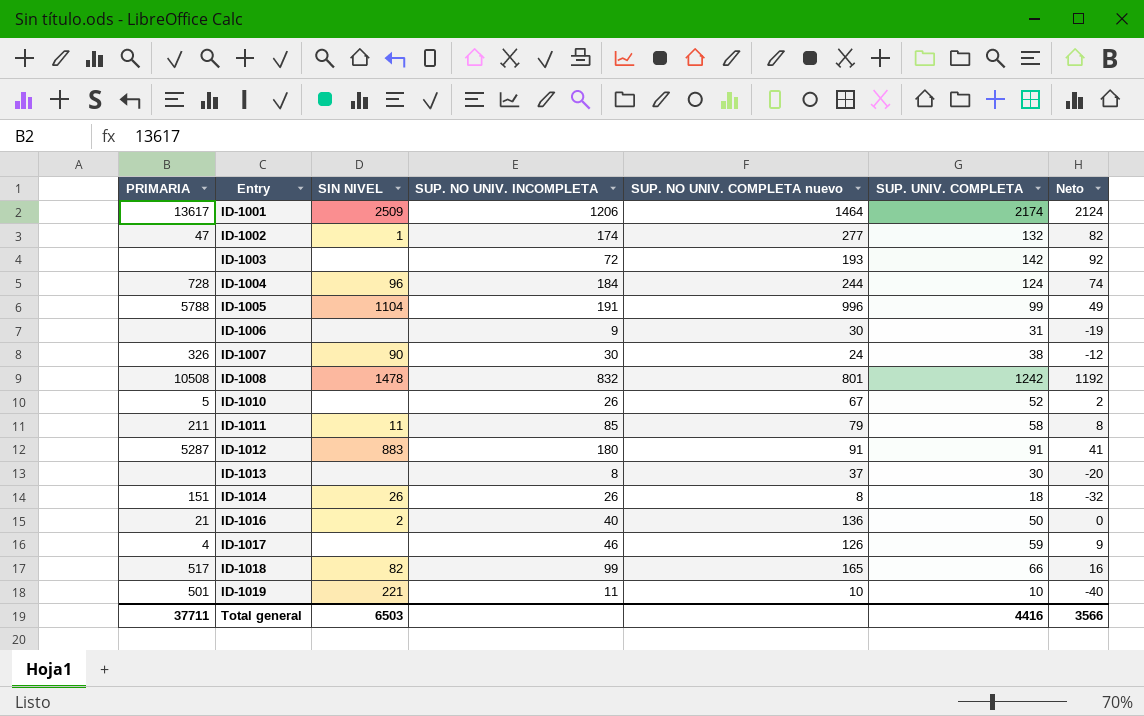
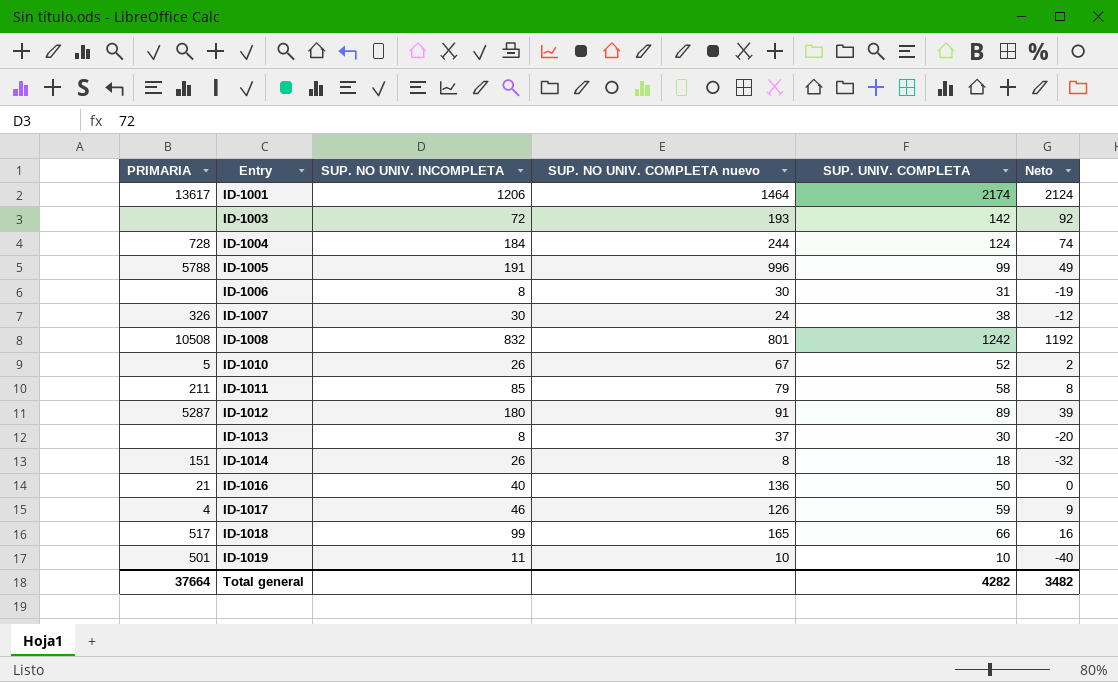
column SIN NIVEL | position: 3 -> none
row ID-1002: 47 | 1 | 174 | 277 | 132 | 82 -> none
ID-1006 | SUP. NO UNIV. INCOMPLETA: 9 -> 8
ID-1012 | SUP. UNIV. COMPLETA: 91 -> 89
ID-1012 | Neto: 41 -> 39
Total general | PRIMARIA: 37711 -> 37664
Total general | SUP. UNIV. COMPLETA: 4416 -> 4282
Total general | Neto: 3566 -> 3482

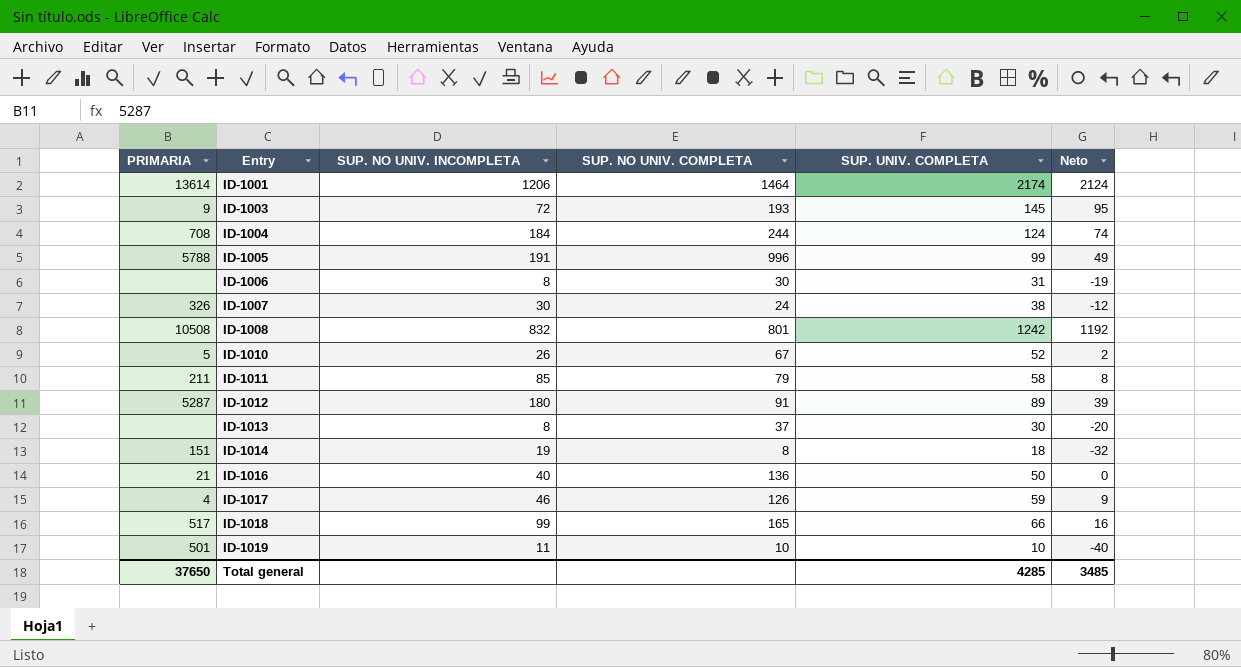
column name: SUP. NO UNIV. COMPLETA nuevo -> SUP. NO UNIV. COMPLETA
ID-1001 | PRIMARIA: 13617 -> 13614
ID-1003 | PRIMARIA: none -> 9
ID-1003 | SUP. UNIV. COMPLETA: 142 -> 145
ID-1003 | Neto: 92 -> 95
ID-1004 | PRIMARIA: 728 -> 708
ID-1014 | SUP. NO UNIV. INCOMPLETA: 26 -> 19
Total general | PRIMARIA: 37664 -> 37650
Total general | SUP. UNIV. COMPLETA: 4282 -> 4285
Total general | Neto: 3482 -> 3485

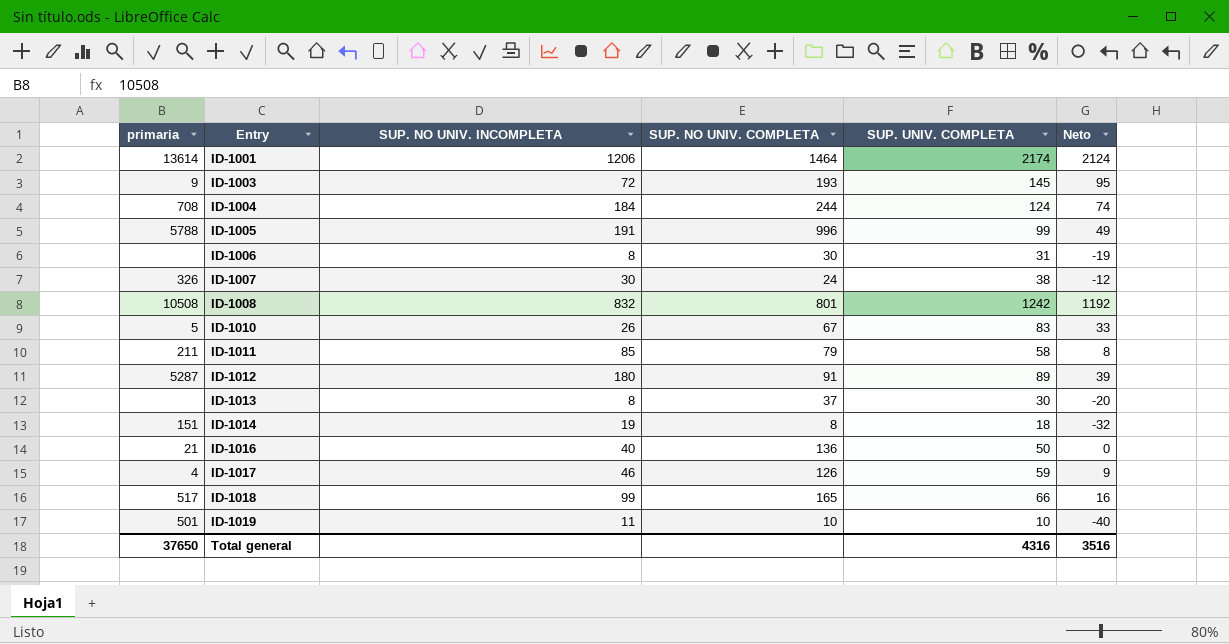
column name: PRIMARIA -> primaria
ID-1010 | SUP. UNIV. COMPLETA: 52 -> 83
ID-1010 | Neto: 2 -> 33
Total general | SUP. UNIV. COMPLETA: 4285 -> 4316
Total general | Neto: 3485 -> 3516

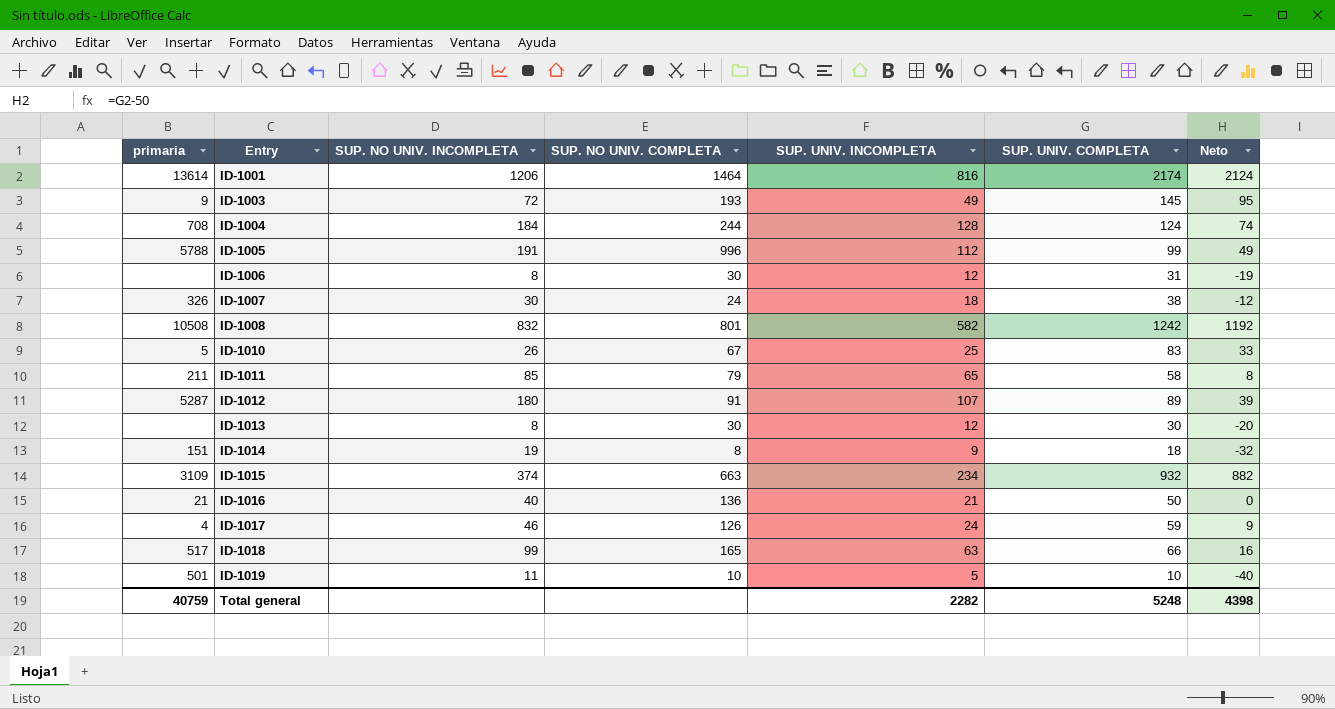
column SUP. UNIV. INCOMPLETA | position: none -> 5
ID-1013 | SUP. NO UNIV. COMPLETA: 37 -> 30
row ID-1015: none -> 3109 | 374 | 663 | 234 | 932 | 882
Total general | primaria: 37650 -> 40759
Total general | SUP. UNIV. COMPLETA: 4316 -> 5248
Total general | Neto: 3516 -> 4398

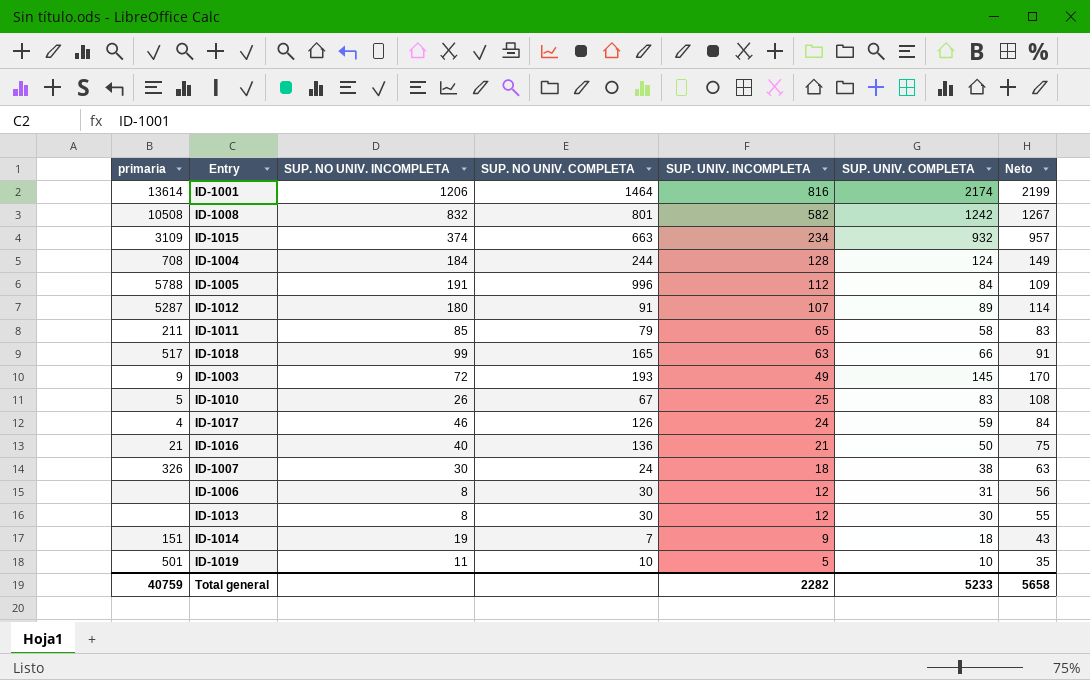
row order: Entry ascending -> SUP. UNIV. INCOMPLETA descending
column Neto | formula: [SUP. UNIV. COMPLETA] - 50 -> [SUP. UNIV. COMPLETA] + 25
ID-1005 | SUP. UNIV. COMPLETA: 99 -> 84
ID-1014 | SUP. NO UNIV. COMPLETA: 8 -> 7
Total general | SUP. UNIV. COMPLETA: 5248 -> 5233
Total general | Neto: 4398 -> 5658

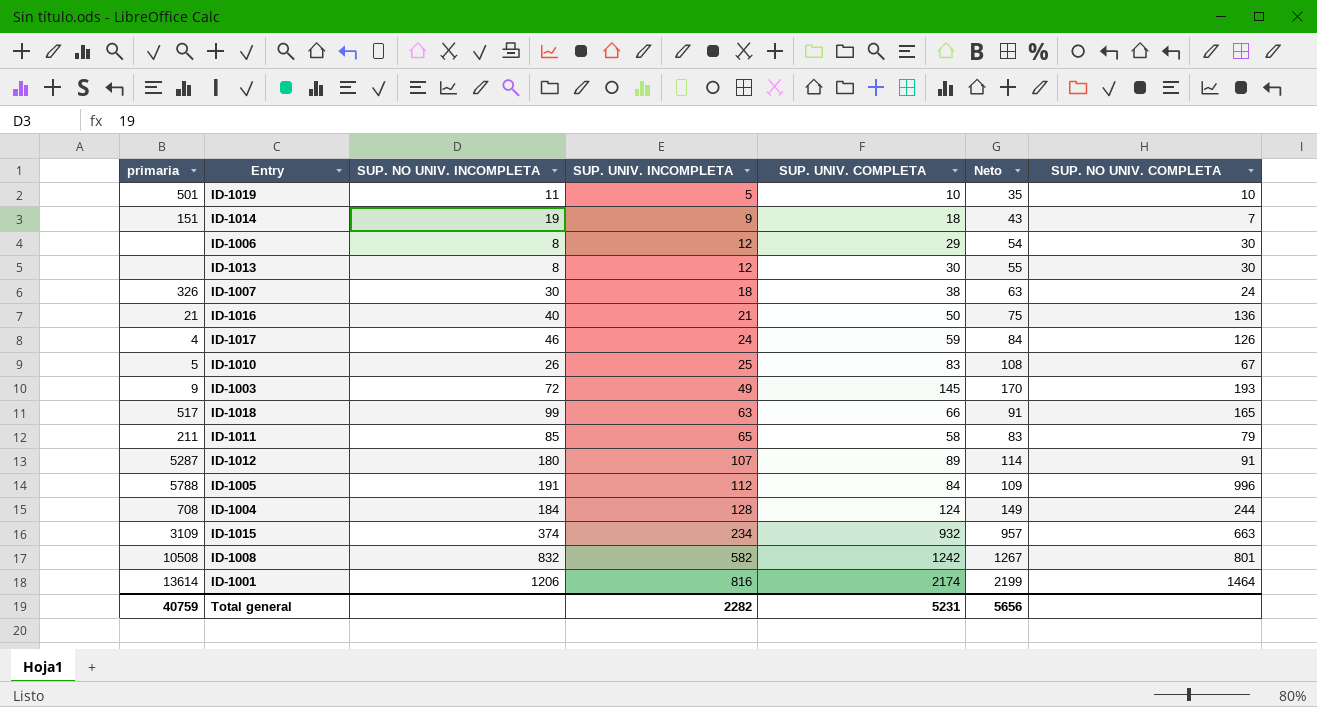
row order: SUP. UNIV. INCOMPLETA descending -> SUP. UNIV. INCOMPLETA ascending
column SUP. NO UNIV. COMPLETA | position: 4 -> 7
ID-1006 | SUP. UNIV. COMPLETA: 31 -> 29
ID-1006 | Neto: 56 -> 54
Total general | SUP. UNIV. COMPLETA: 5233 -> 5231
Total general | Neto: 5658 -> 5656

